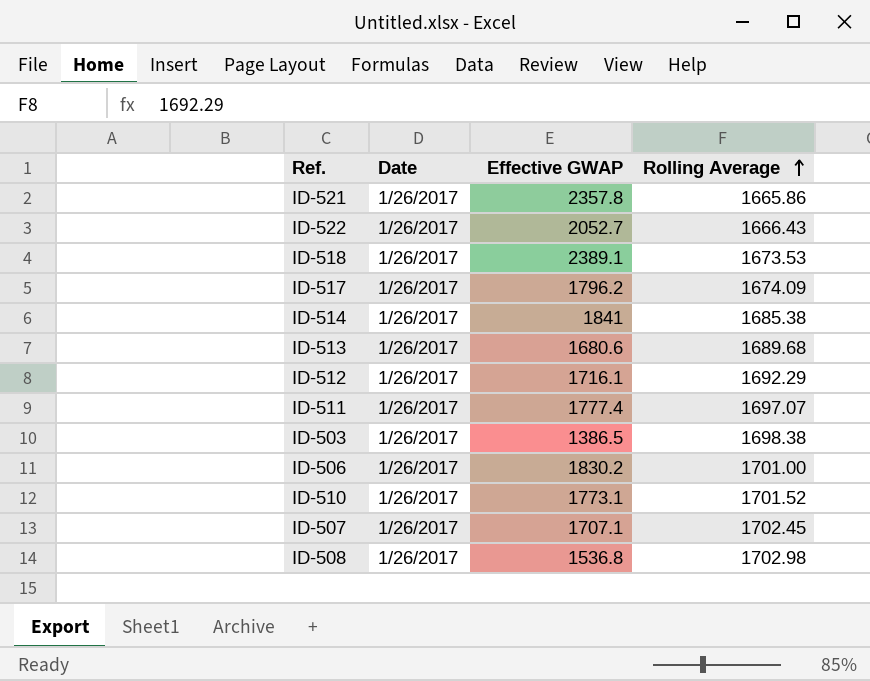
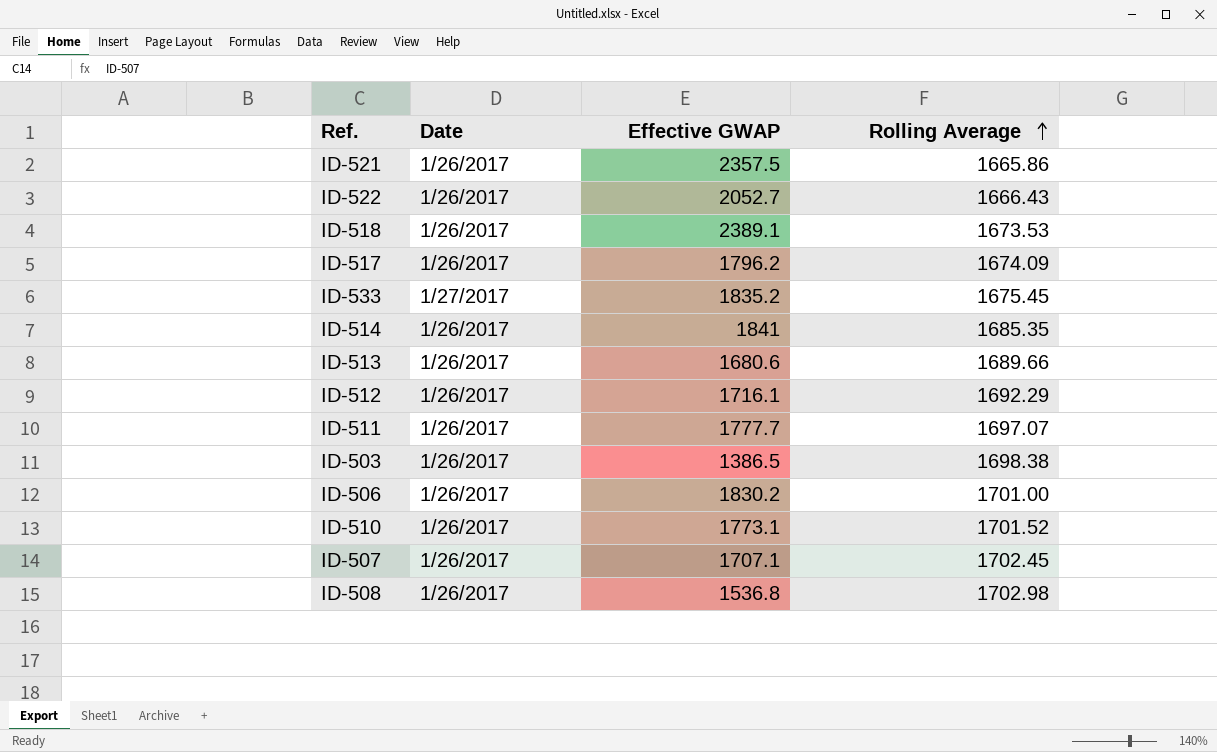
ID-521 | Effective GWAP: 2357.8 -> 2357.5
row ID-533: none -> 1/27/2017 | 1835.2 | 1675.45
ID-514 | Rolling Average: 1685.38 -> 1685.35
ID-513 | Rolling Average: 1689.68 -> 1689.66
ID-511 | Effective GWAP: 1777.4 -> 1777.7

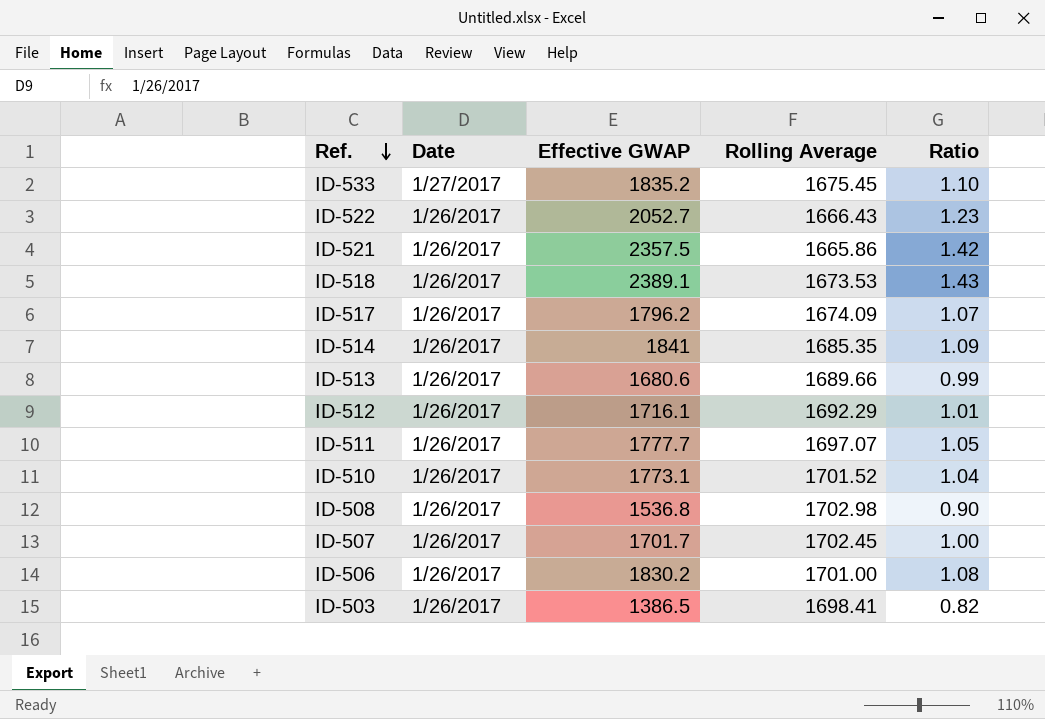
row order: Rolling Average ascending -> Ref. descending
column Ratio | formula: none -> [Effective GWAP] / [Rolling Average]
ID-507 | Effective GWAP: 1707.1 -> 1701.7
ID-503 | Rolling Average: 1698.38 -> 1698.41

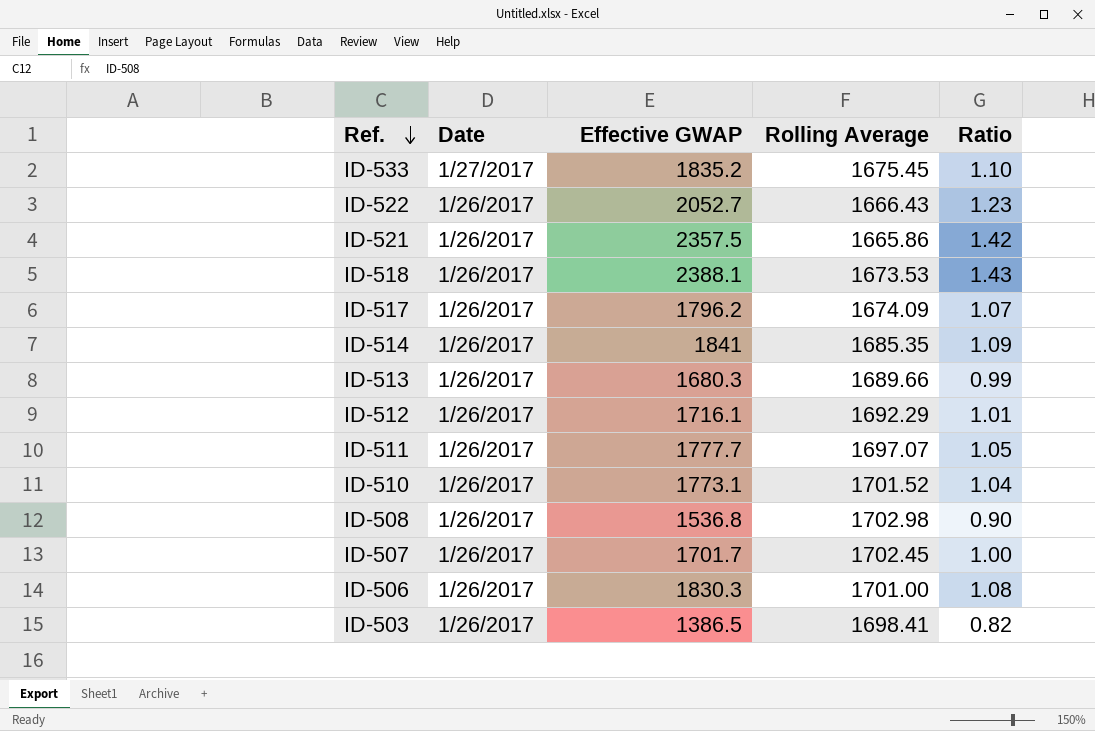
ID-518 | Effective GWAP: 2389.1 -> 2388.1
ID-513 | Effective GWAP: 1680.6 -> 1680.3
ID-506 | Effective GWAP: 1830.2 -> 1830.3

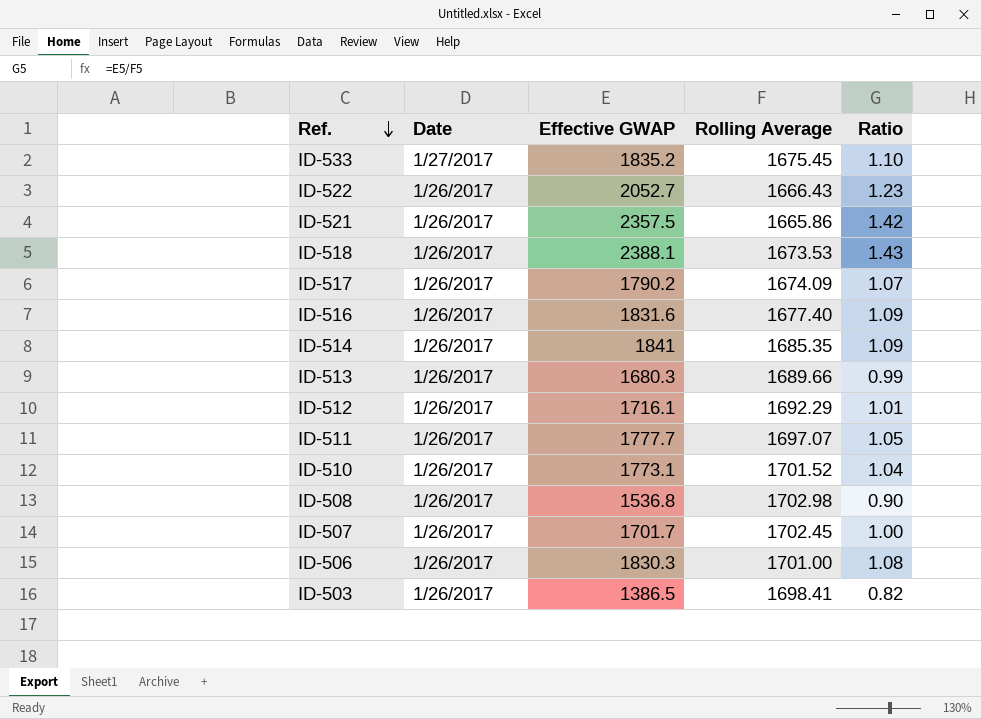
ID-517 | Effective GWAP: 1796.2 -> 1790.2
row ID-516: none -> 1/26/2017 | 1831.6 | 1677.40 | 1.09

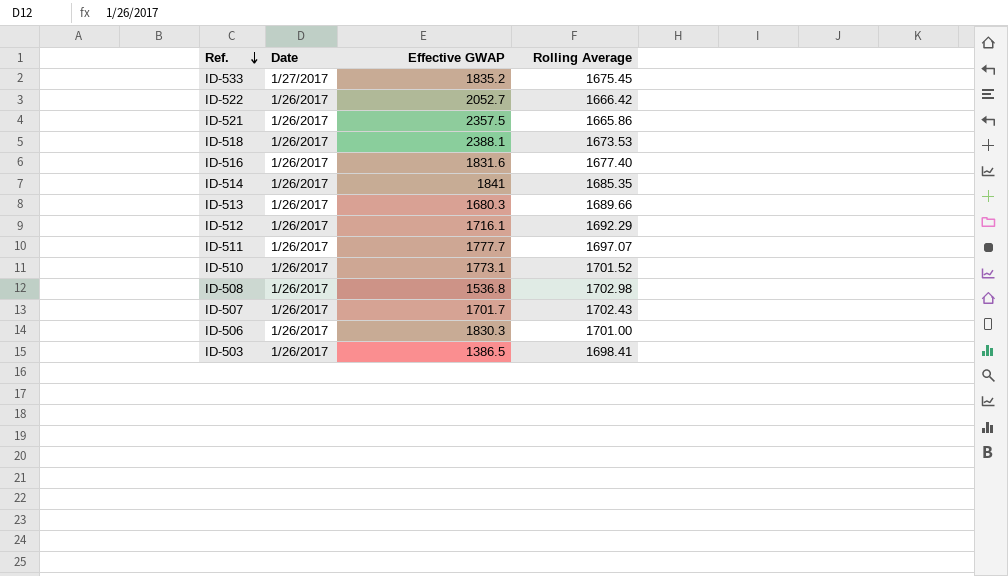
column Ratio | formula: [Effective GWAP] / [Rolling Average] -> none
row ID-517: 1/26/2017 | 1790.2 | 1674.09 | 1.07 -> none
ID-522 | Rolling Average: 1666.43 -> 1666.42
ID-507 | Rolling Average: 1702.45 -> 1702.43

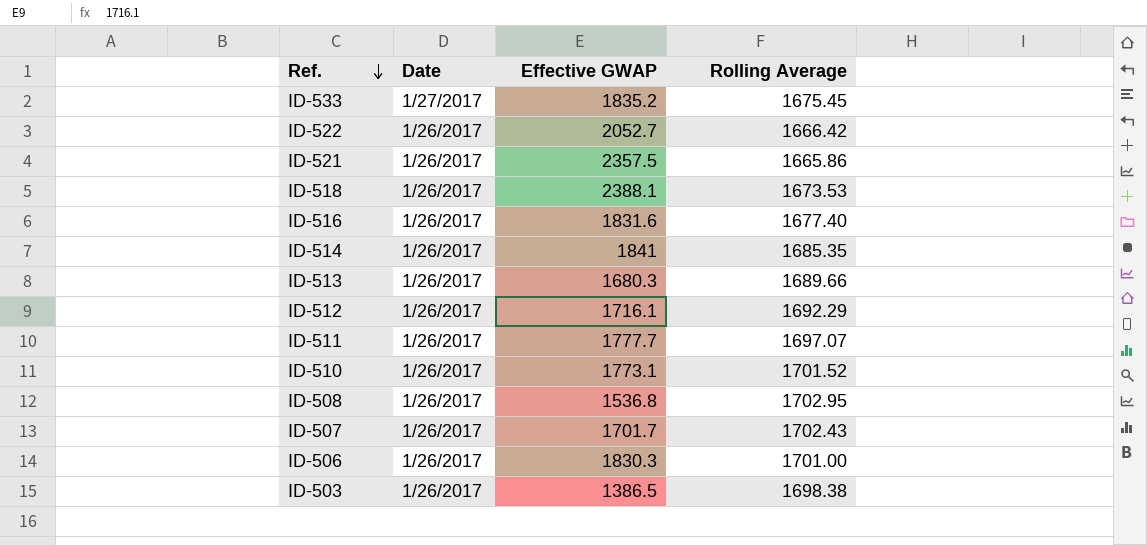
ID-508 | Rolling Average: 1702.98 -> 1702.95
ID-503 | Rolling Average: 1698.41 -> 1698.38

